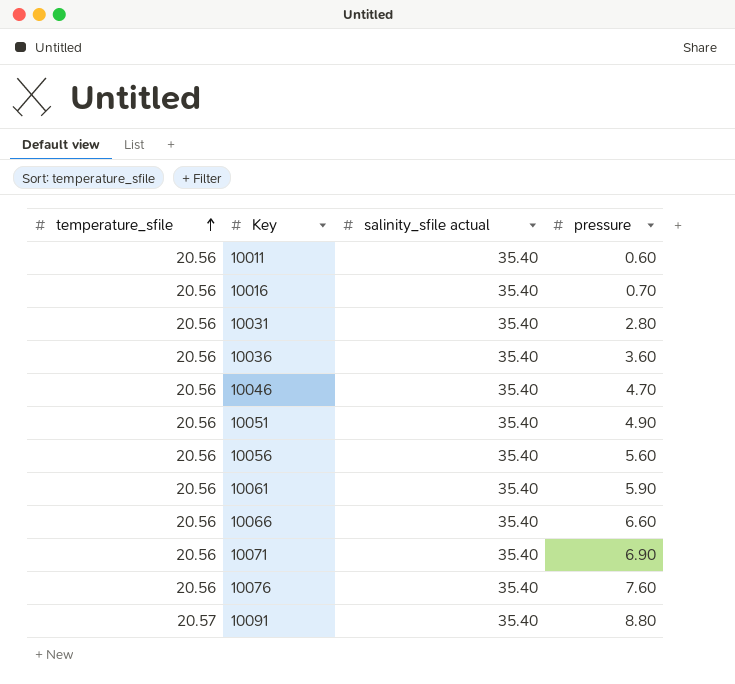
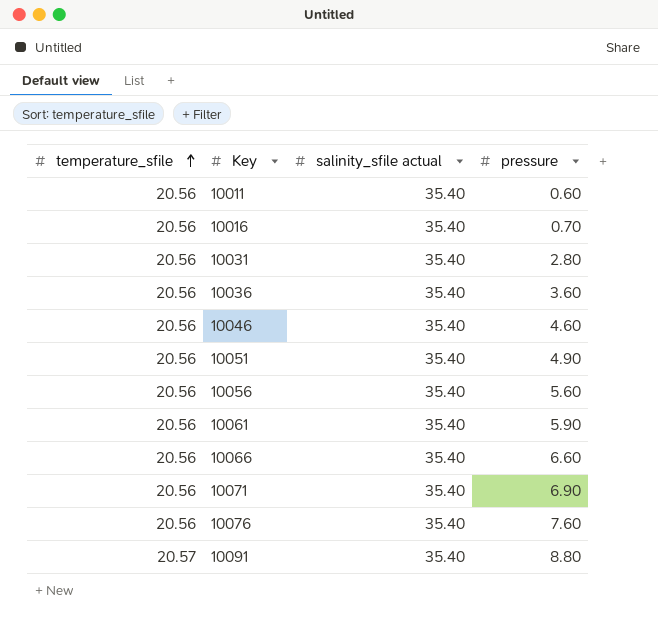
10046 | pressure: 4.70 -> 4.60

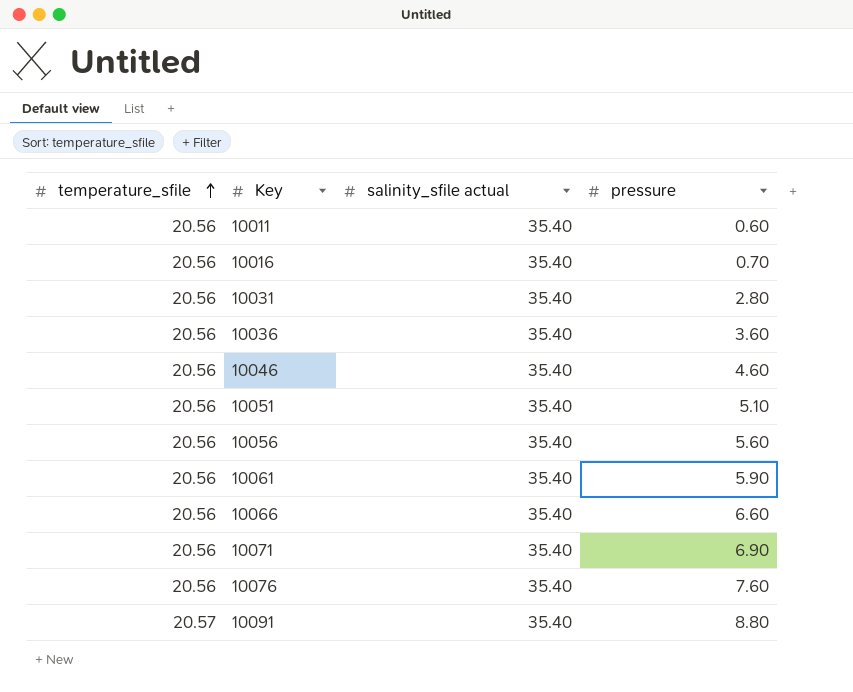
10051 | pressure: 4.90 -> 5.10

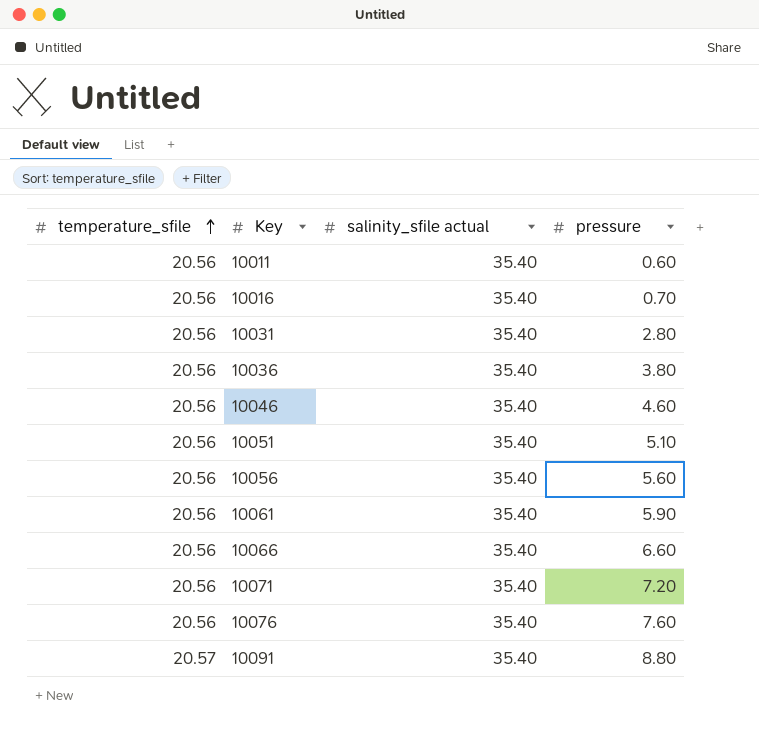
10036 | pressure: 3.60 -> 3.80
10071 | pressure: 6.90 -> 7.20

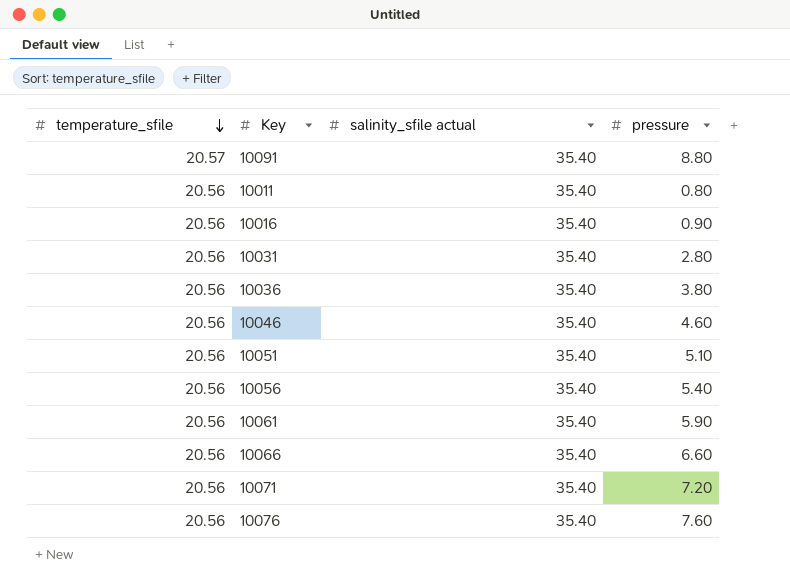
row order: temperature_sfile ascending -> temperature_sfile descending
10011 | pressure: 0.60 -> 0.80
10016 | pressure: 0.70 -> 0.90
10056 | pressure: 5.60 -> 5.40

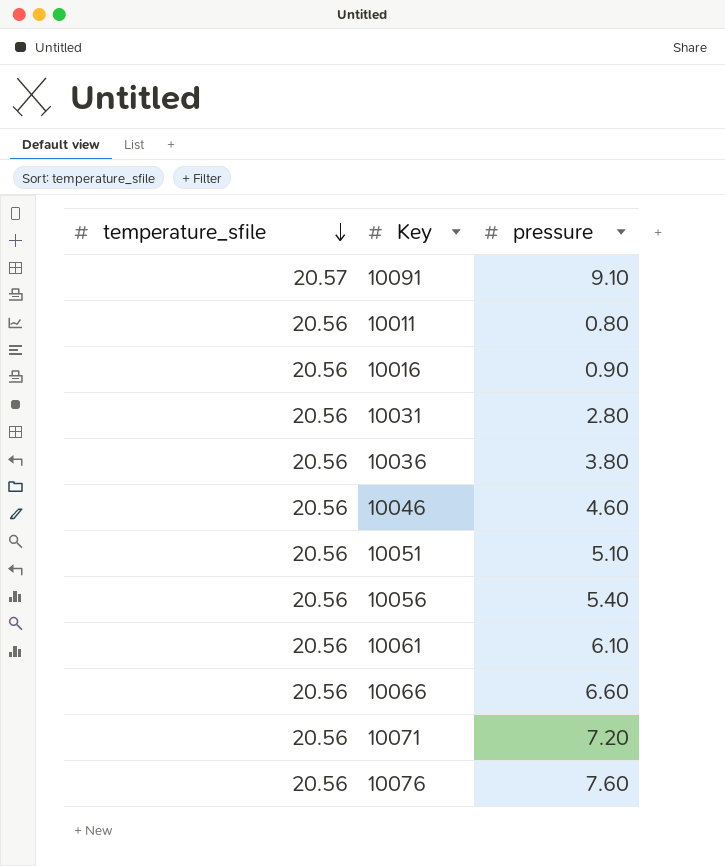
column salinity_sfile actual | position: 3 -> none
10091 | pressure: 8.80 -> 9.10
10061 | pressure: 5.90 -> 6.10

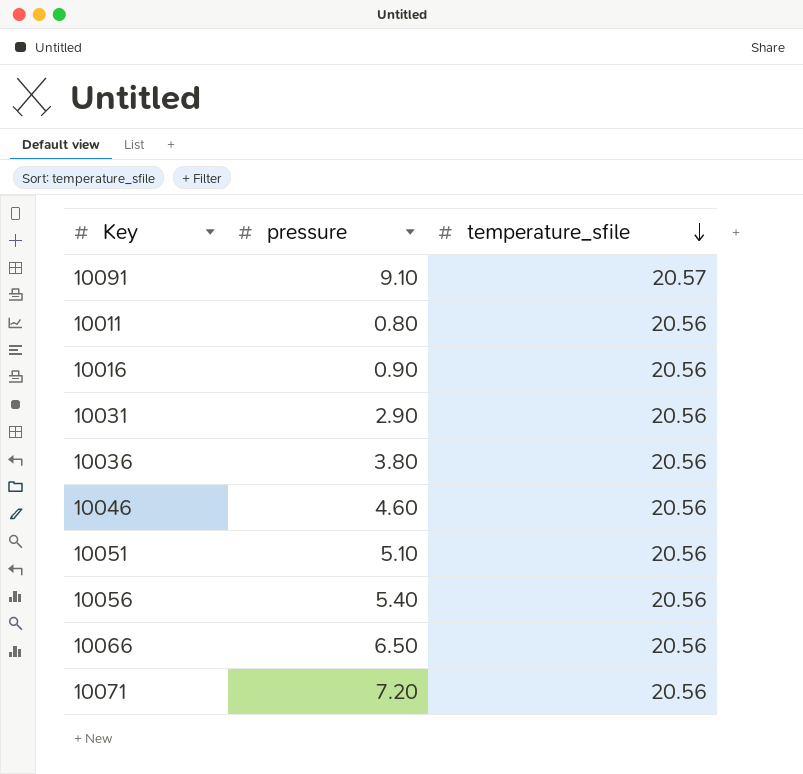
column temperature_sfile | position: 1 -> 3
row 10061: 20.56 | 6.10 -> none
row 10076: 20.56 | 7.60 -> none
10031 | pressure: 2.80 -> 2.90
10066 | pressure: 6.60 -> 6.50

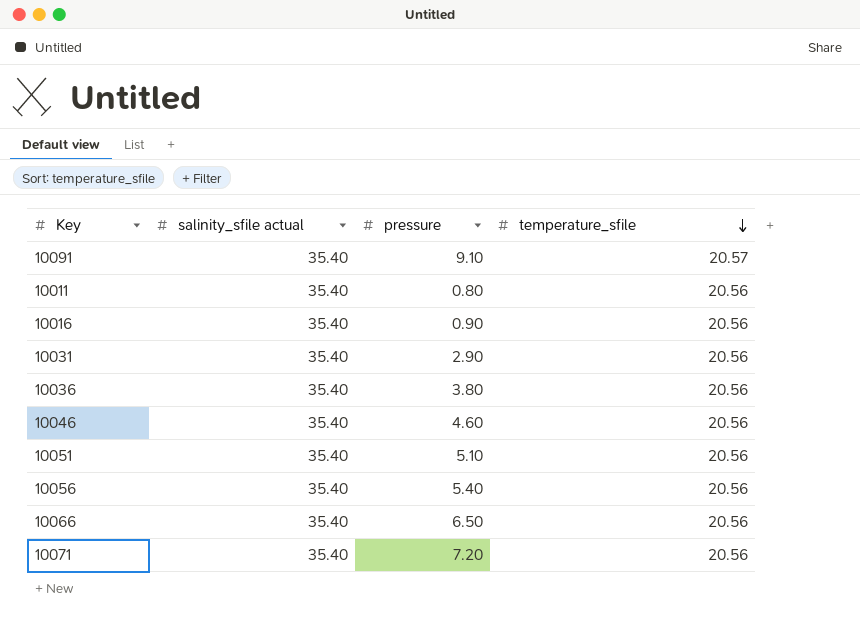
column salinity_sfile actual | position: none -> 2

